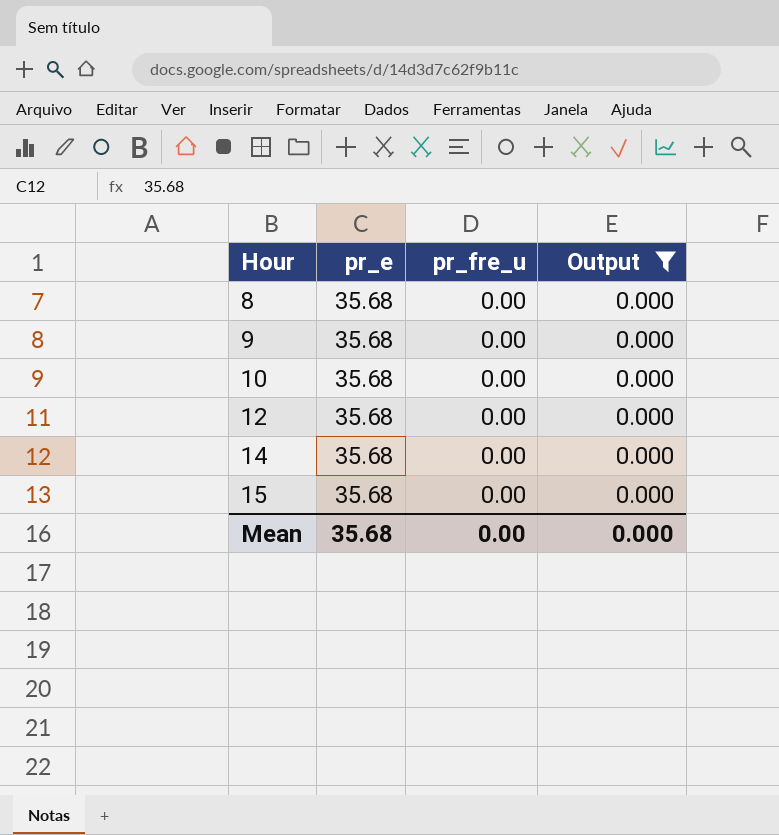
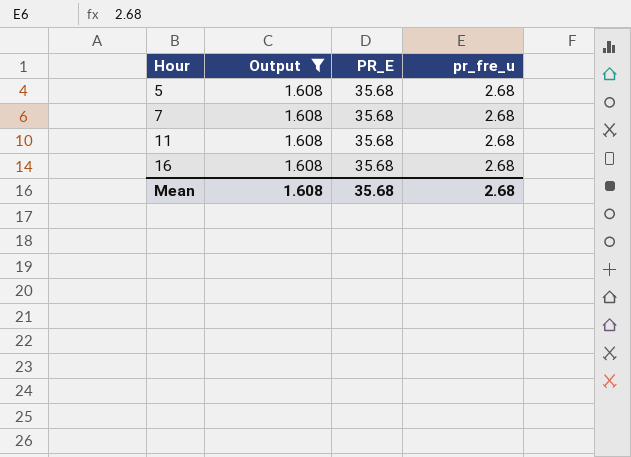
filter: Output = 0.000 -> Output = 1.608
column Output | position: 4 -> 2
column name: pr_e -> PR_E
Mean | Output: 0.000 -> 1.608
Mean | pr_fre_u: 0.00 -> 2.68

